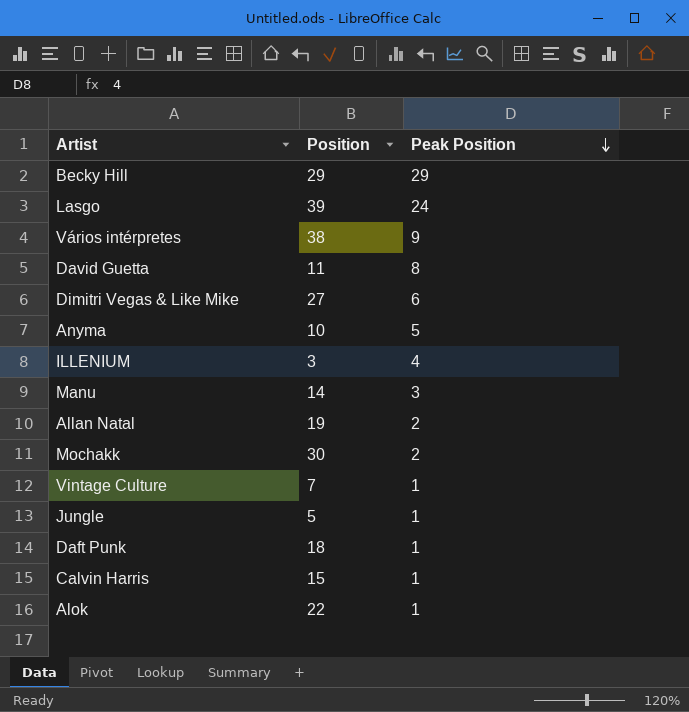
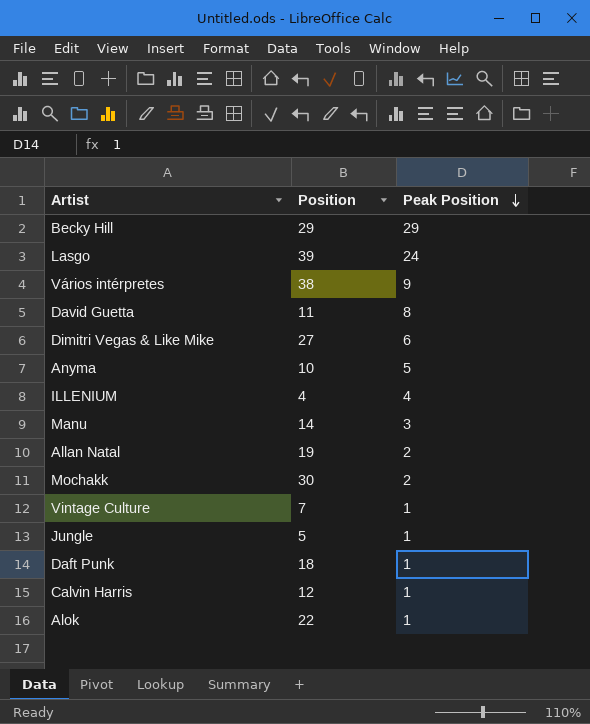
ILLENIUM | Position: 3 -> 4
Calvin Harris | Position: 15 -> 12

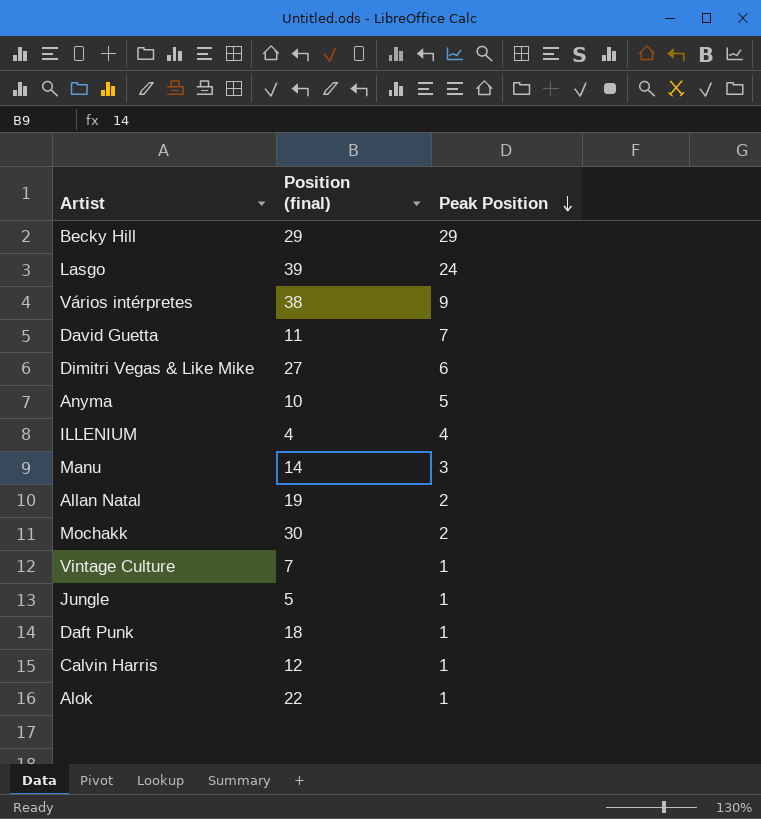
column name: Position -> Position (final)
David Guetta | Peak Position: 8 -> 7

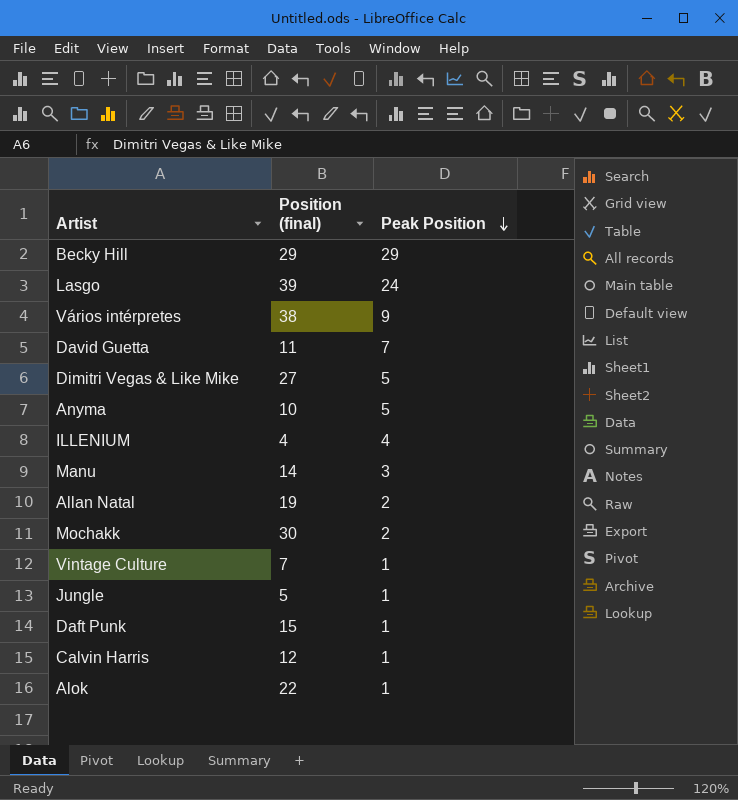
Dimitri Vegas & Like Mike | Peak Position: 6 -> 5
Daft Punk | Position (final): 18 -> 15

